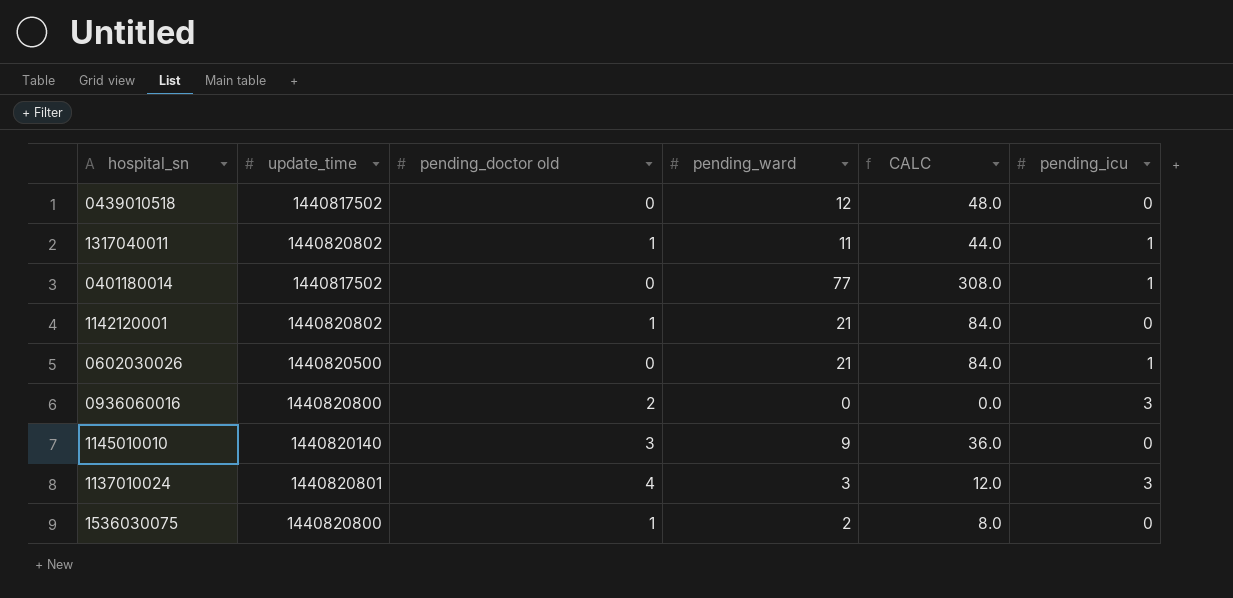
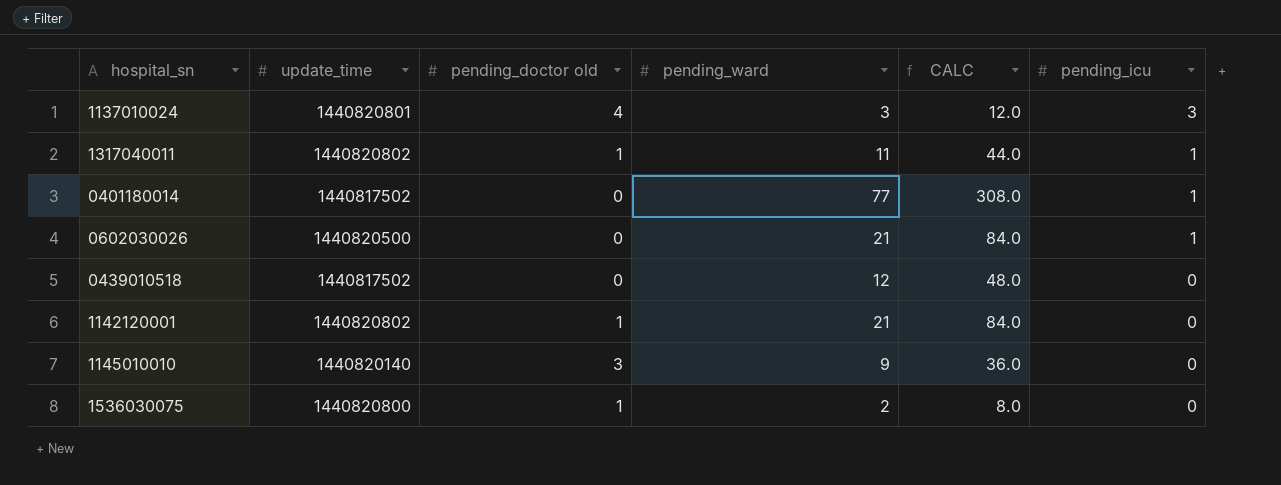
row order: none -> pending_icu descending
row 0936060016: 1440820800 | 2 | 0 | 0.0 | 3 -> none

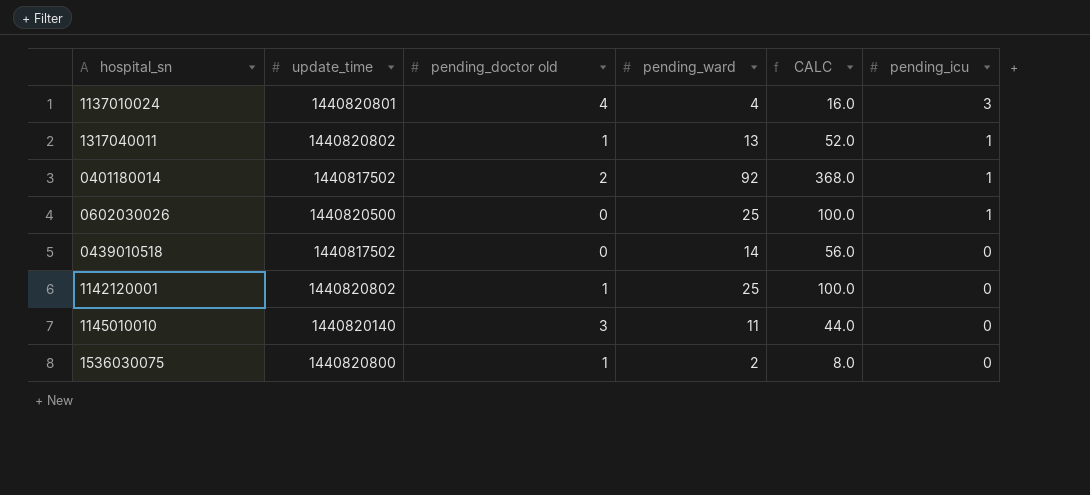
1137010024 | pending_ward: 3 -> 4
1137010024 | CALC: 12.0 -> 16.0
1317040011 | pending_ward: 11 -> 13
1317040011 | CALC: 44.0 -> 52.0
0401180014 | pending_doctor old: 0 -> 2
0401180014 | pending_ward: 77 -> 92
0401180014 | CALC: 308.0 -> 368.0
0602030026 | pending_ward: 21 -> 25
0602030026 | CALC: 84.0 -> 100.0
0439010518 | pending_ward: 12 -> 14
0439010518 | CALC: 48.0 -> 56.0
1142120001 | pending_ward: 21 -> 25
1142120001 | CALC: 84.0 -> 100.0
1145010010 | pending_ward: 9 -> 11
1145010010 | CALC: 36.0 -> 44.0

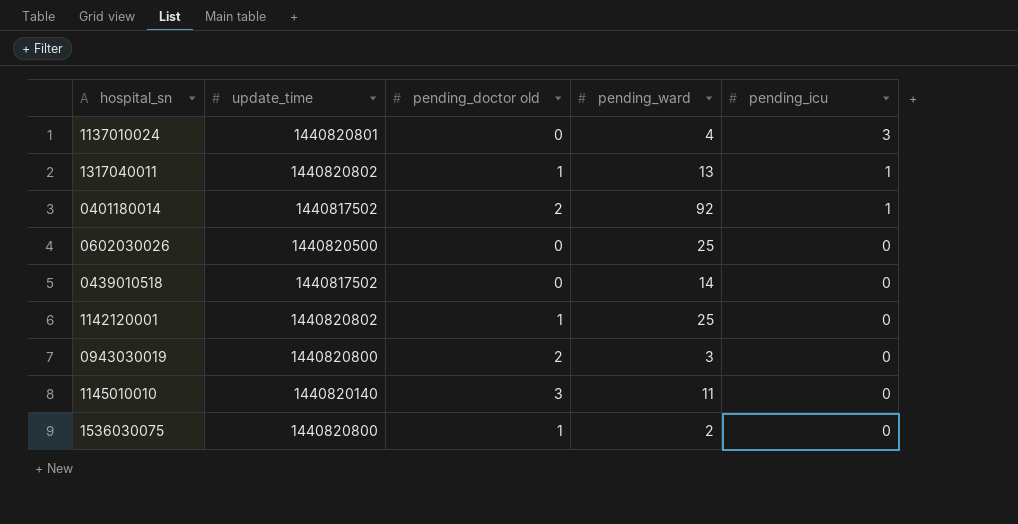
column CALC | formula: [pending_ward] * 4 -> none
1137010024 | pending_doctor old: 4 -> 0
0602030026 | pending_icu: 1 -> 0
row 0943030019: none -> 1440820800 | 2 | 3 | 0

